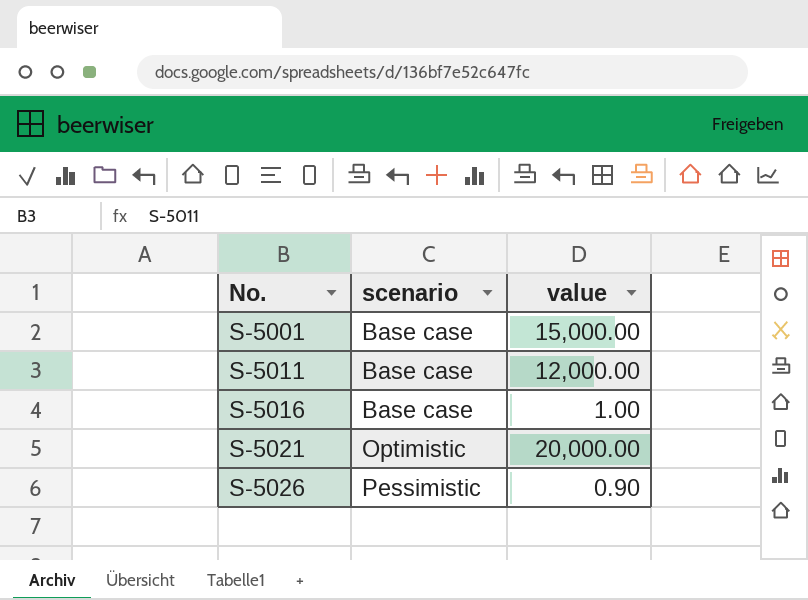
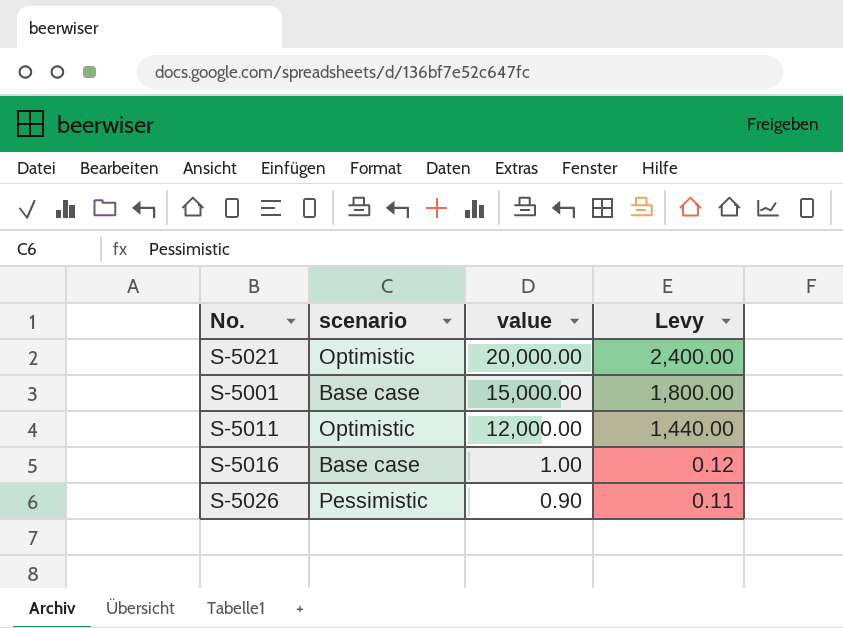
row order: No. ascending -> value descending
column Levy | formula: none -> [value] * 0.12
S-5011 | scenario: Base case -> Optimistic

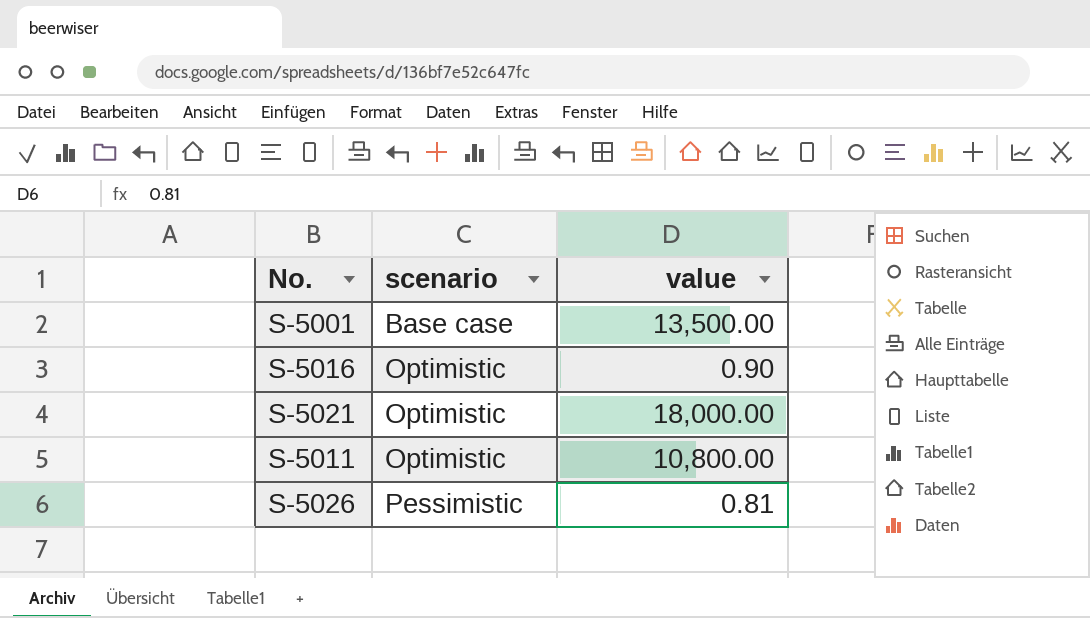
row order: value descending -> scenario ascending
column Levy | formula: [value] * 0.12 -> none
S-5001 | value: 15,000.00 -> 13,500.00
S-5016 | scenario: Base case -> Optimistic
S-5016 | value: 1.00 -> 0.90
S-5021 | value: 20,000.00 -> 18,000.00
S-5011 | value: 12,000.00 -> 10,800.00
S-5026 | value: 0.90 -> 0.81

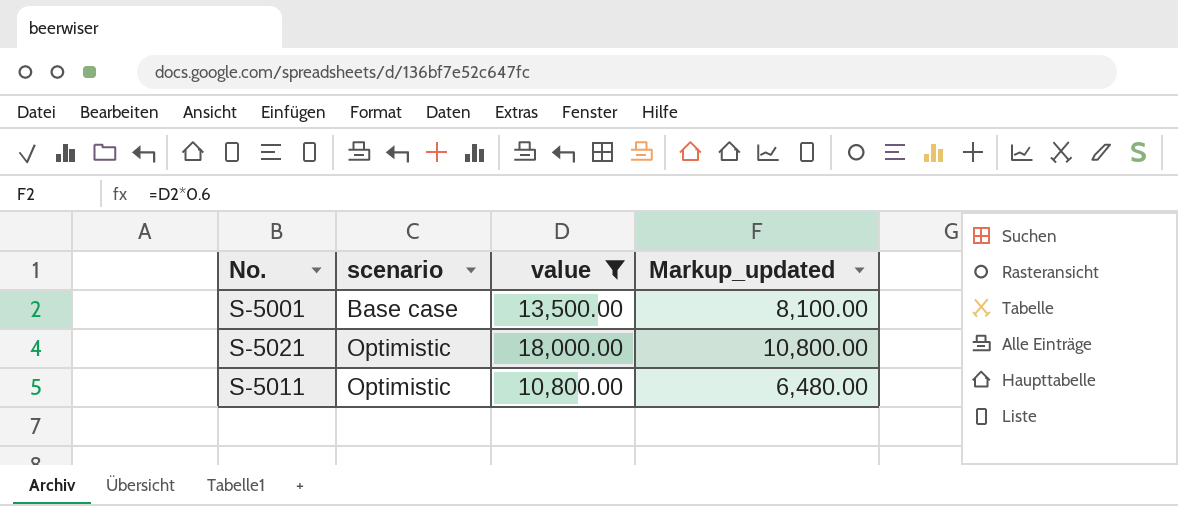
filter: none -> value >= 10,800.00
column Markup_updated | formula: none -> [value] * 0.6

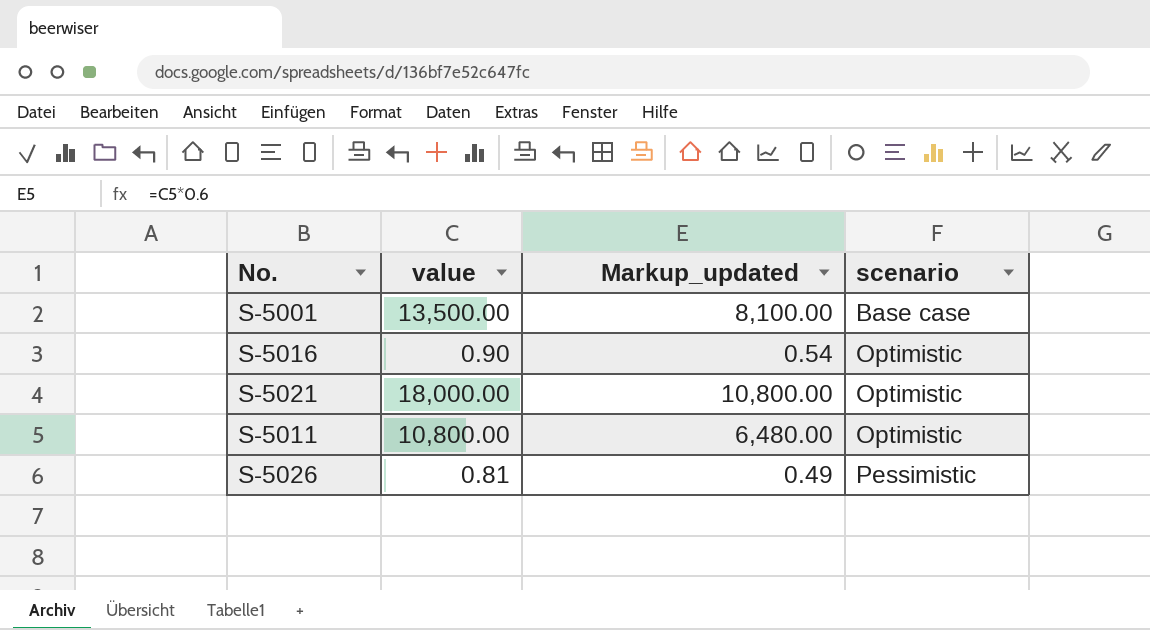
filter: value >= 10,800.00 -> none
column scenario | position: 2 -> 4

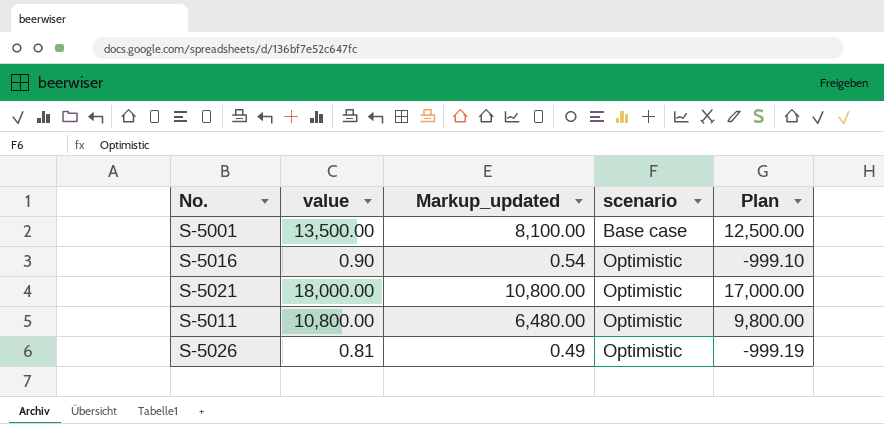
column Plan | formula: none -> [value] - 1000
S-5026 | scenario: Pessimistic -> Optimistic

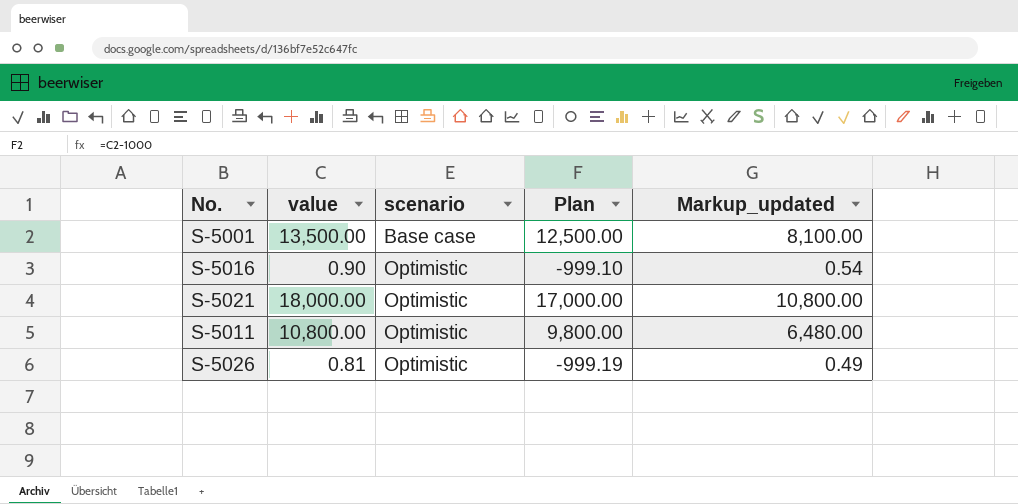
column Markup_updated | position: 3 -> 5

